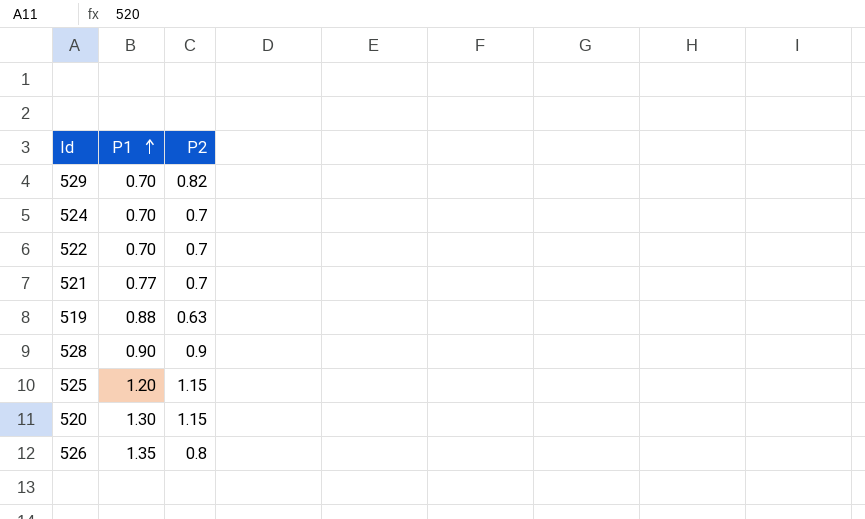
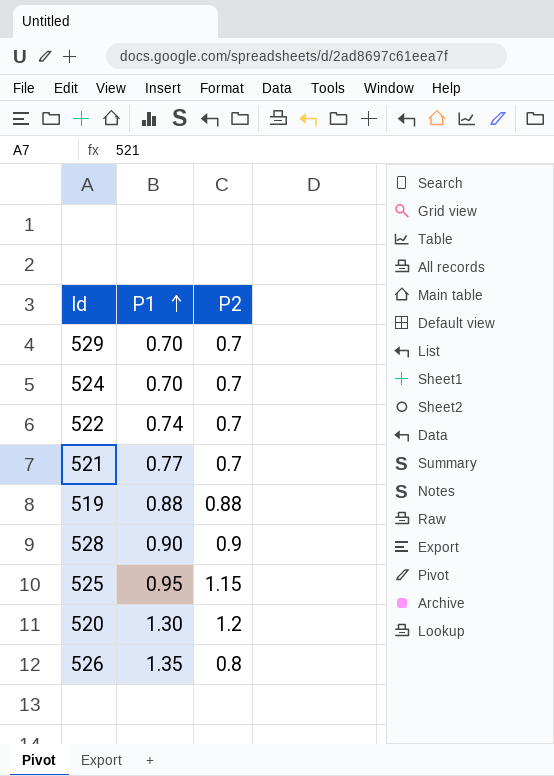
529 | P2: 0.82 -> 0.7
522 | P1: 0.70 -> 0.74
519 | P2: 0.63 -> 0.88
525 | P1: 1.20 -> 0.95
520 | P2: 1.15 -> 1.2

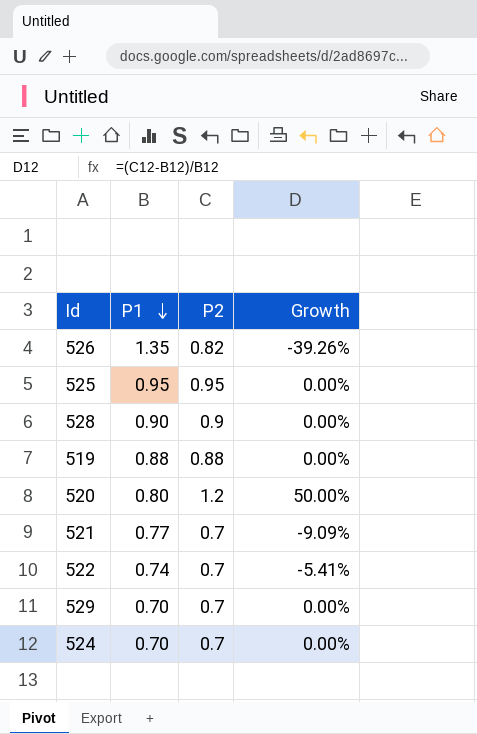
row order: P1 ascending -> P1 descending
column Growth | formula: none -> ([P2] - [P1]) / [P1]
526 | P2: 0.8 -> 0.82
525 | P2: 1.15 -> 0.95
520 | P1: 1.30 -> 0.80

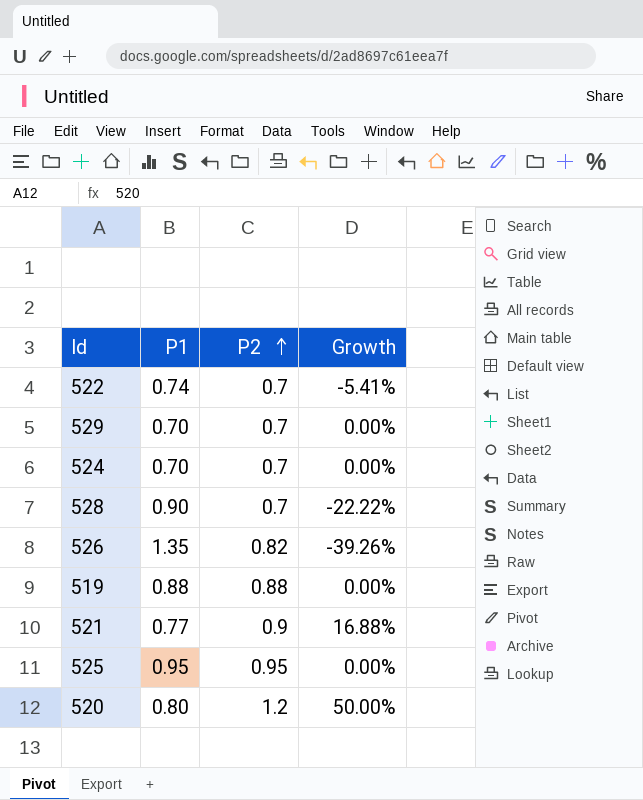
row order: P1 descending -> P2 ascending
528 | P2: 0.9 -> 0.7
528 | Growth: 0.00% -> -22.22%
521 | P2: 0.7 -> 0.9
521 | Growth: -9.09% -> 16.88%

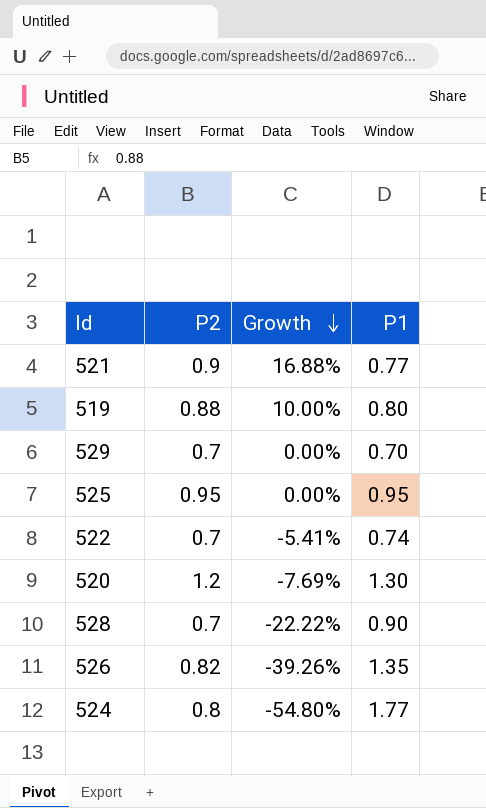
row order: P2 ascending -> Growth descending
column P1 | position: 2 -> 4
519 | Growth: 0.00% -> 10.00%
519 | P1: 0.88 -> 0.80
520 | Growth: 50.00% -> -7.69%
520 | P1: 0.80 -> 1.30
524 | P2: 0.7 -> 0.8
524 | Growth: 0.00% -> -54.80%
524 | P1: 0.70 -> 1.77

